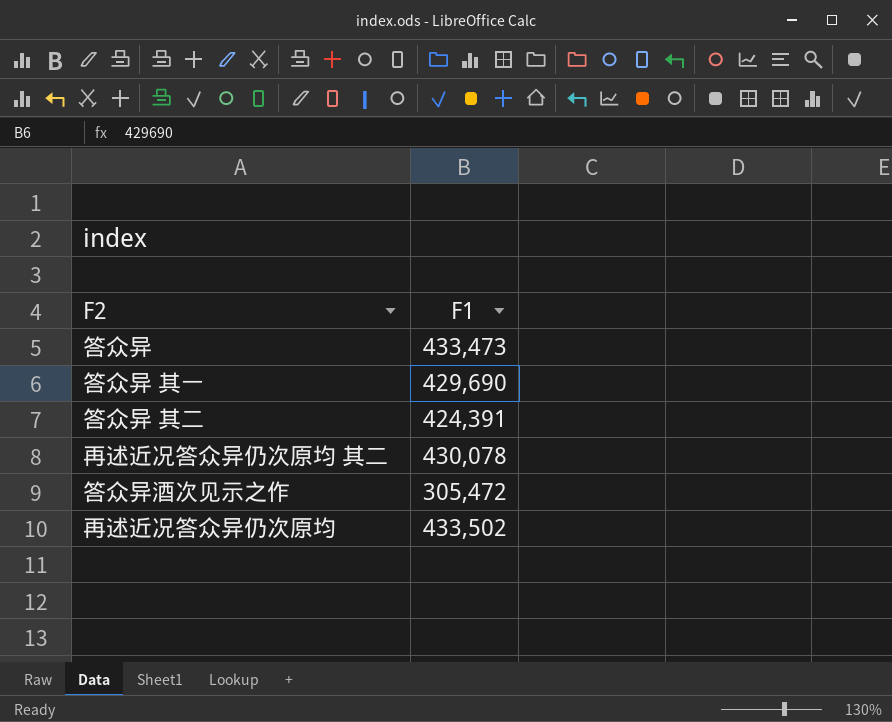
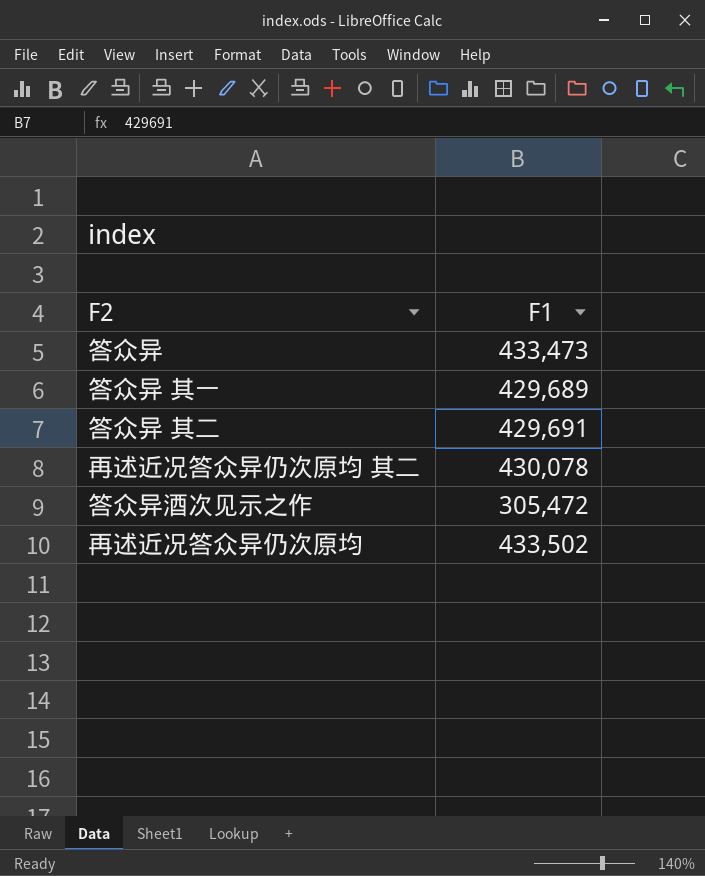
答众异 其一 | F1: 429,690 -> 429,689
答众异 其二 | F1: 424,391 -> 429,691

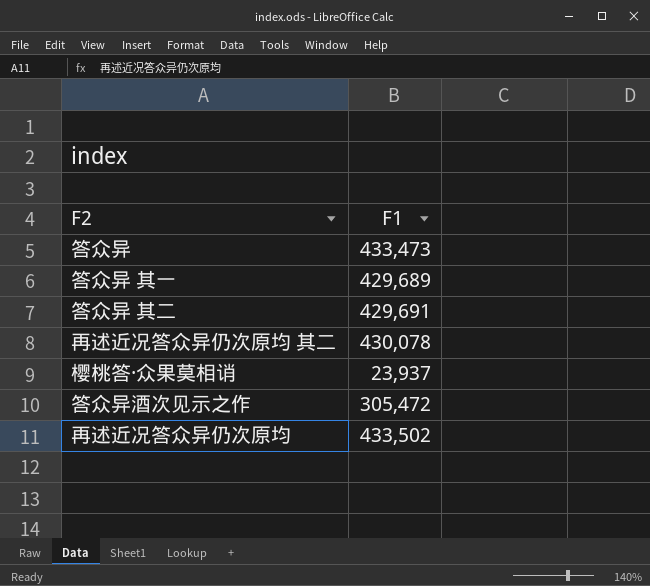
row 樱桃答·众果莫相诮: none -> 23,937

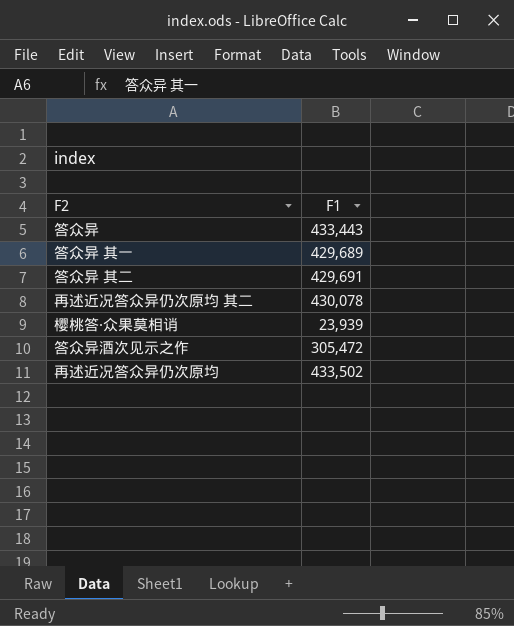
答众异 | F1: 433,473 -> 433,443
樱桃答·众果莫相诮 | F1: 23,937 -> 23,939

